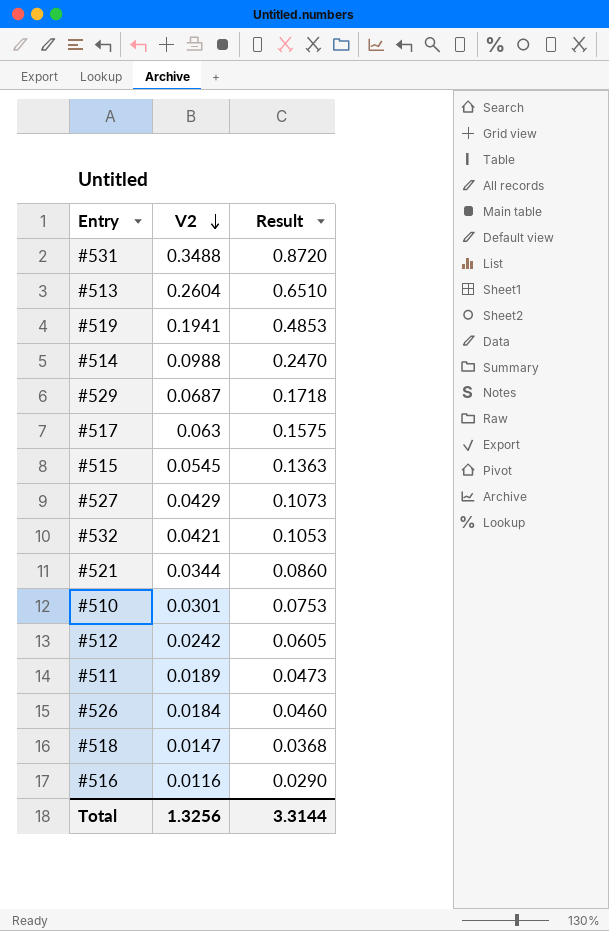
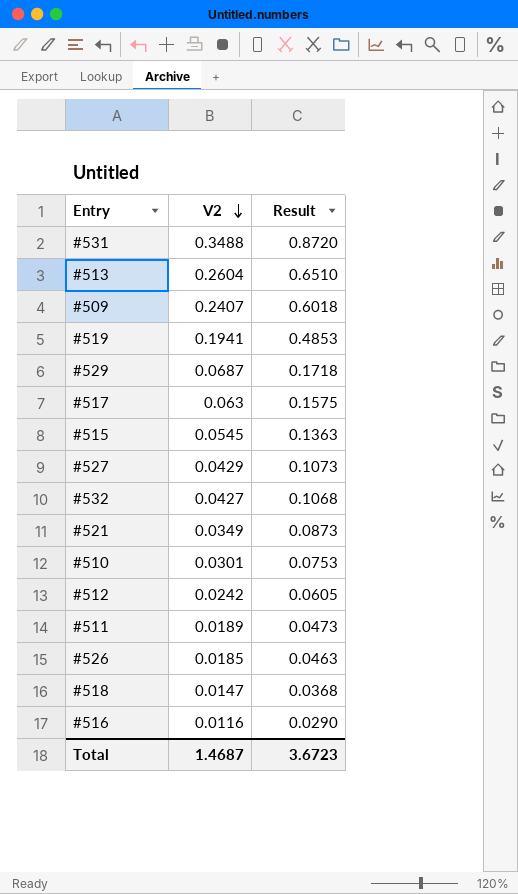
row #514: 0.0988 | 0.2470 -> none
row #509: none -> 0.2407 | 0.6018
#532 | V2: 0.0421 -> 0.0427
#532 | Result: 0.1053 -> 0.1068
#521 | V2: 0.0344 -> 0.0349
#521 | Result: 0.0860 -> 0.0873
#526 | V2: 0.0184 -> 0.0185
#526 | Result: 0.0460 -> 0.0463
Total | V2: 1.3256 -> 1.4687
Total | Result: 3.3144 -> 3.6723

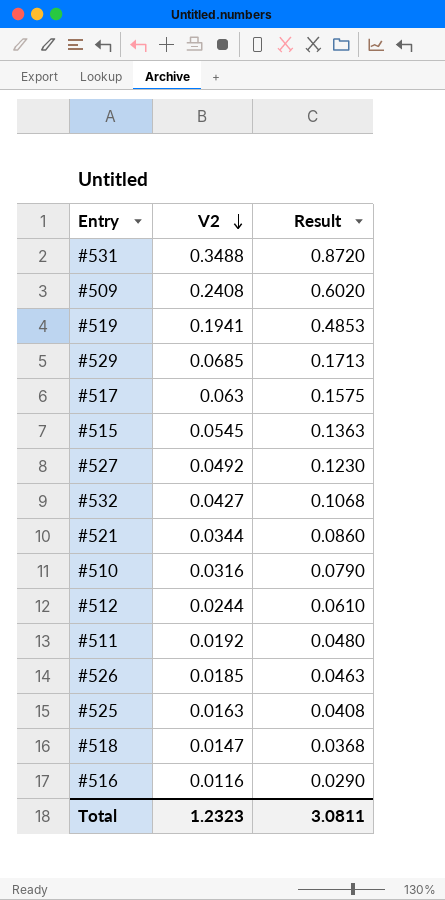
row #513: 0.2604 | 0.6510 -> none
#509 | V2: 0.2407 -> 0.2408
#509 | Result: 0.6018 -> 0.6020
#529 | V2: 0.0687 -> 0.0685
#529 | Result: 0.1718 -> 0.1713
#527 | V2: 0.0429 -> 0.0492
#527 | Result: 0.1073 -> 0.1230
#521 | V2: 0.0349 -> 0.0344
#521 | Result: 0.0873 -> 0.0860
#510 | V2: 0.0301 -> 0.0316
#510 | Result: 0.0753 -> 0.0790
#512 | V2: 0.0242 -> 0.0244
#512 | Result: 0.0605 -> 0.0610
#511 | V2: 0.0189 -> 0.0192
#511 | Result: 0.0473 -> 0.0480
row #525: none -> 0.0163 | 0.0408
Total | V2: 1.4687 -> 1.2323
Total | Result: 3.6723 -> 3.0811

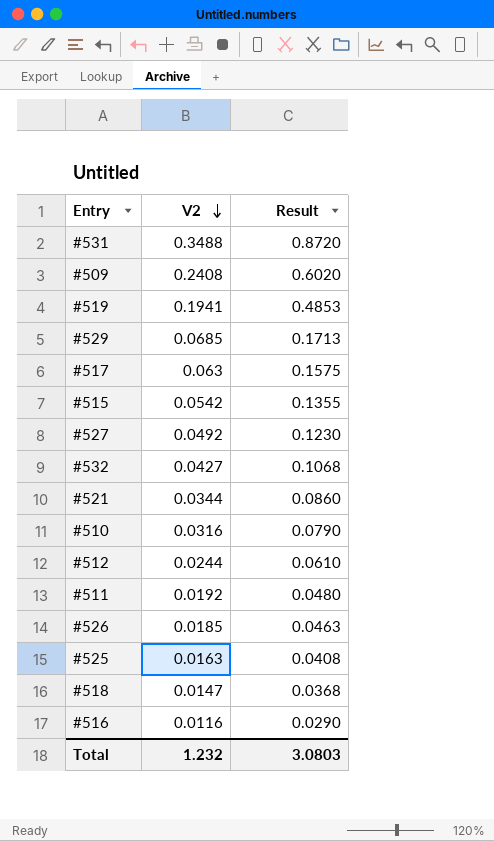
#515 | V2: 0.0545 -> 0.0542
#515 | Result: 0.1363 -> 0.1355
Total | V2: 1.2323 -> 1.232
Total | Result: 3.0811 -> 3.0803

